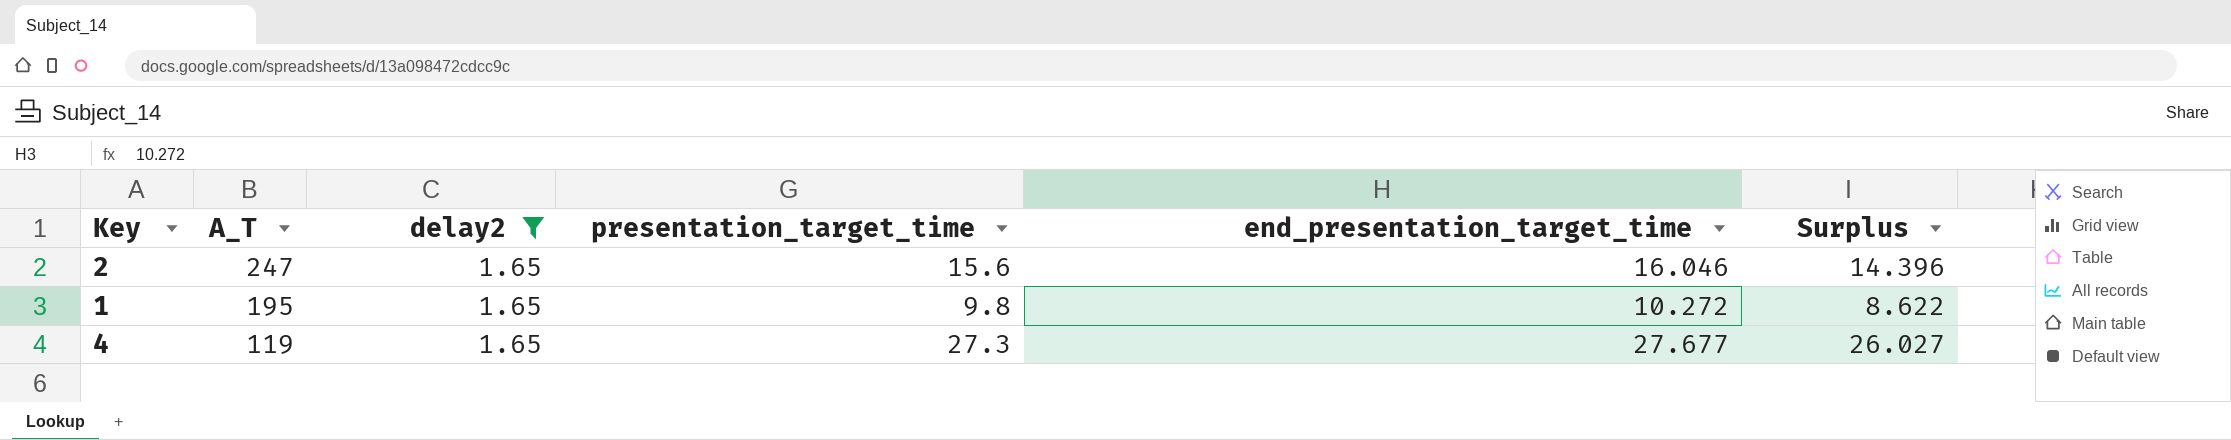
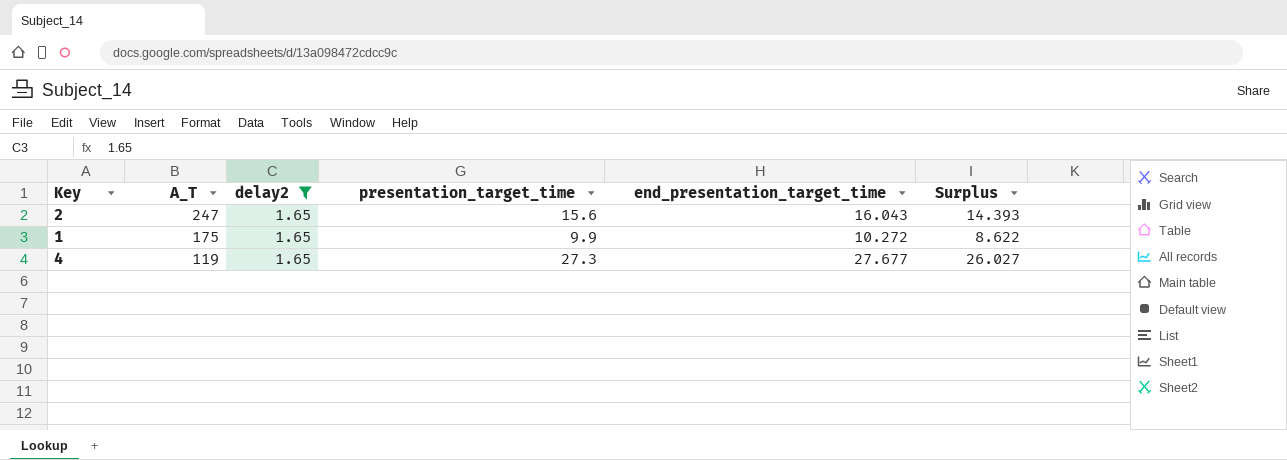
2 | end_presentation_target_time: 16.046 -> 16.043
2 | Surplus: 14.396 -> 14.393
1 | A_T: 195 -> 175
1 | presentation_target_time: 9.8 -> 9.9

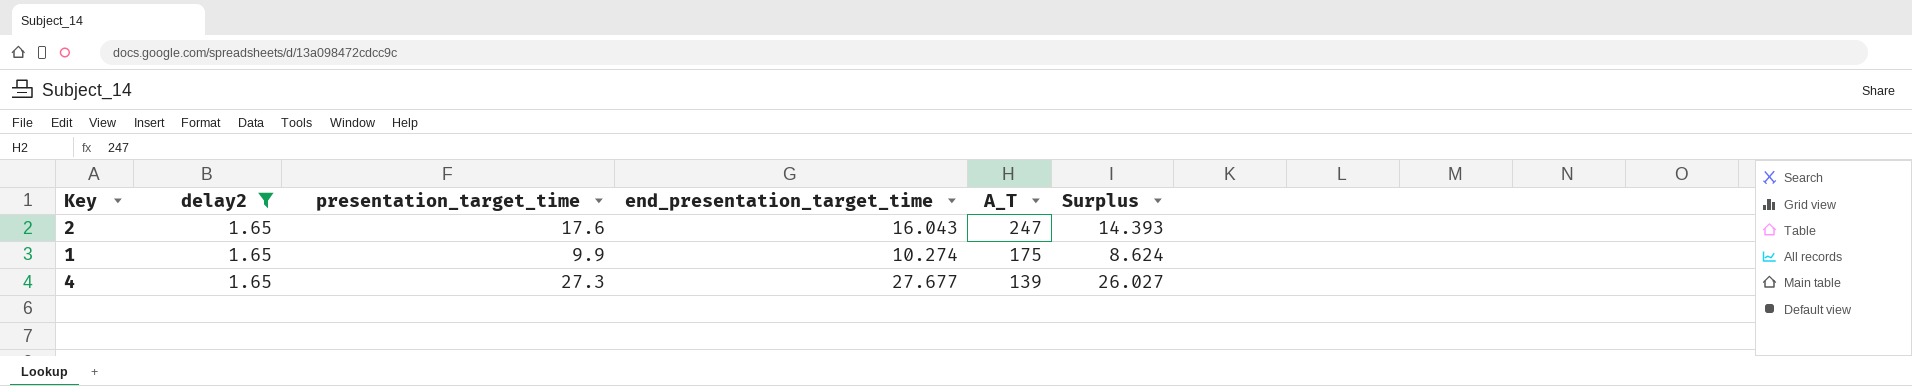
column A_T | position: 2 -> 5
2 | presentation_target_time: 15.6 -> 17.6
1 | end_presentation_target_time: 10.272 -> 10.274
1 | Surplus: 8.622 -> 8.624
4 | A_T: 119 -> 139

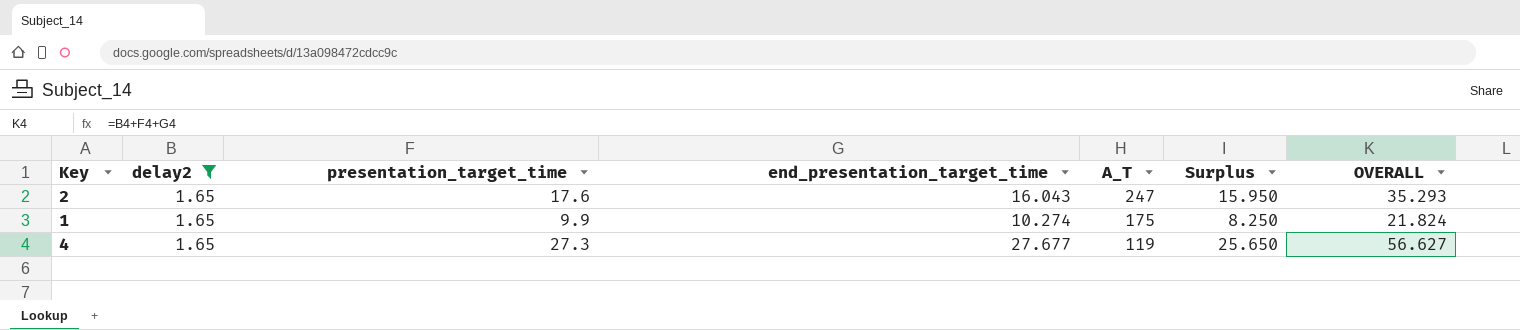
column Surplus | formula: [end_presentation_target_time] - [delay2] -> [presentation_target_time] - [delay2]
column OVERALL | formula: none -> [delay2] + [presentation_target_time] + [end_presentation_target_time]
4 | A_T: 139 -> 119

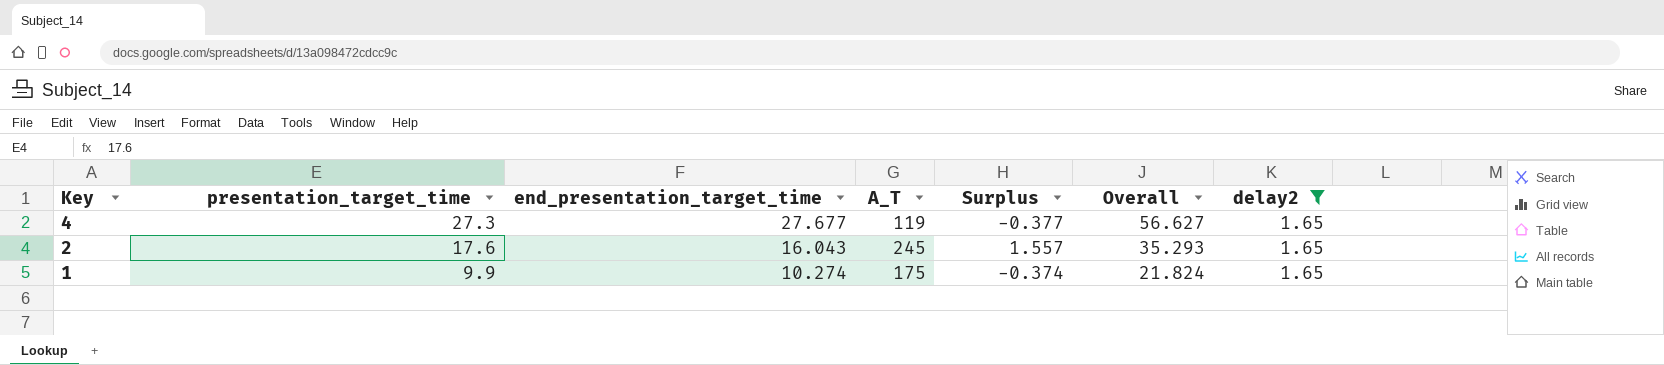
row order: A_T descending -> Key descending
column Surplus | formula: [presentation_target_time] - [delay2] -> [presentation_target_time] - [end_presentation_target_time]
column name: OVERALL -> Overall
column delay2 | position: 2 -> 7
2 | A_T: 247 -> 245

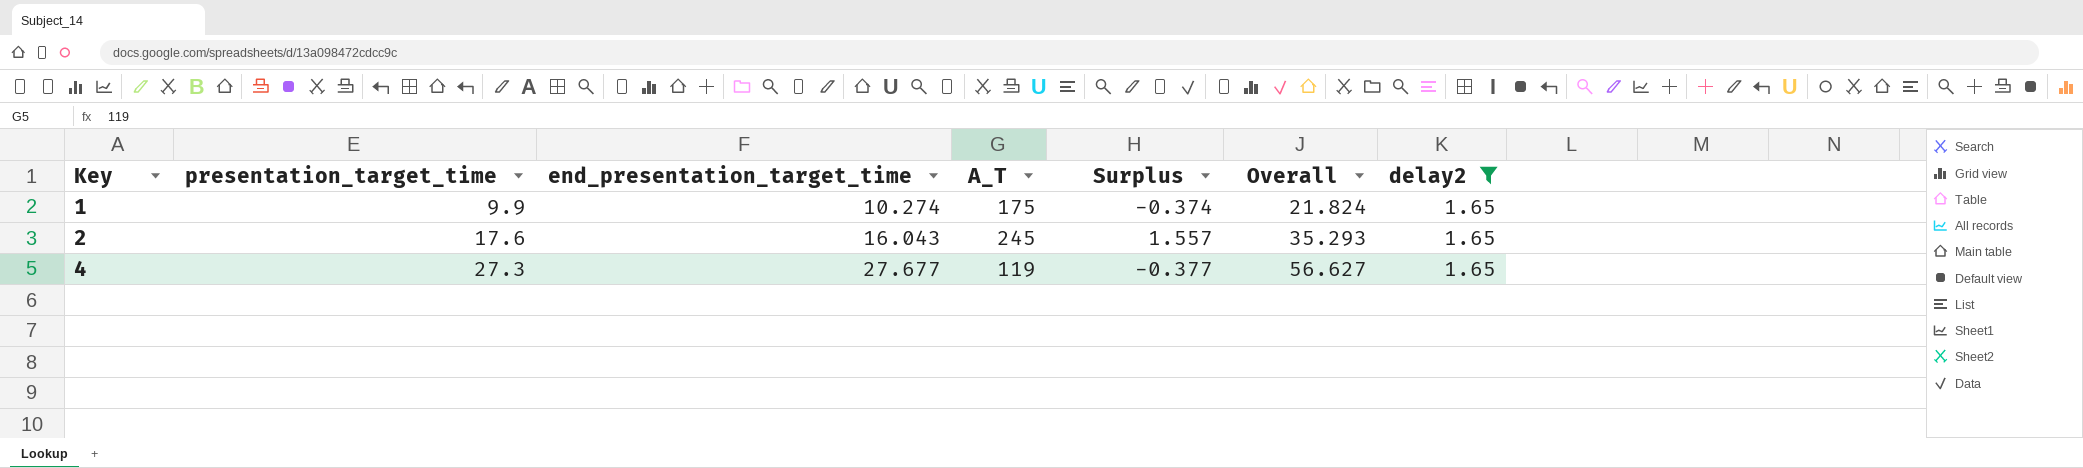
row order: Key descending -> Key ascending

